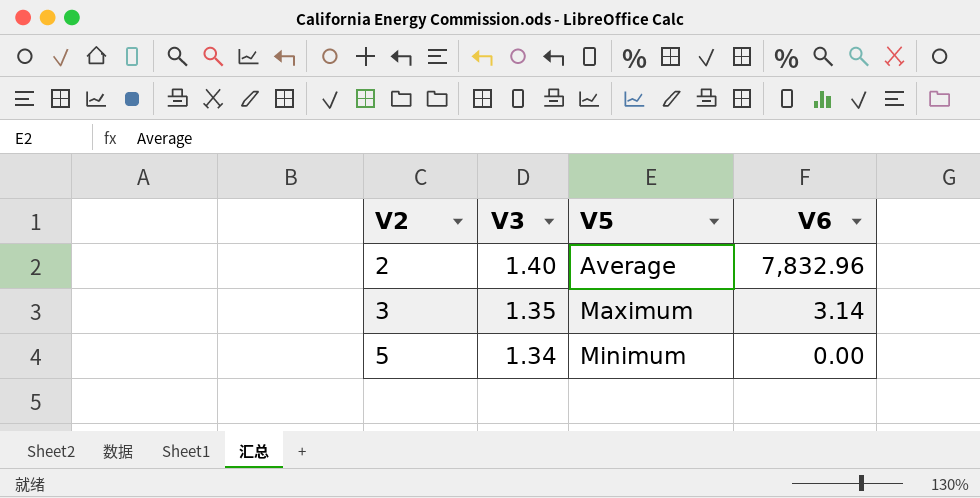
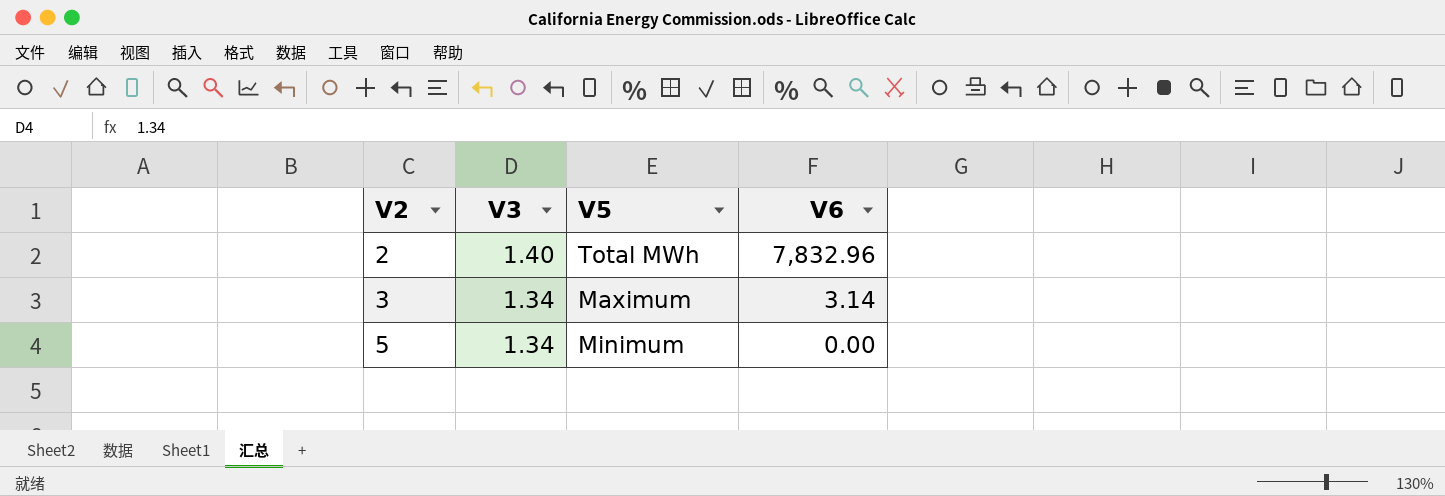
2 | V5: Average -> Total MWh
3 | V3: 1.35 -> 1.34

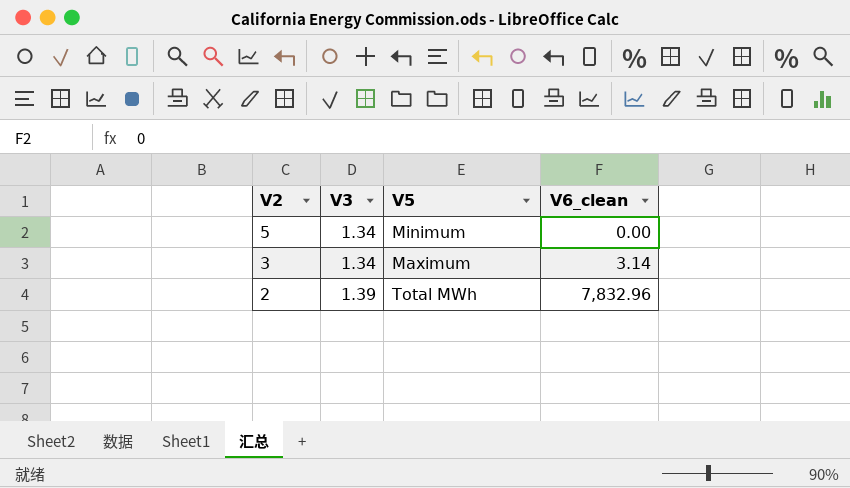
row order: V2 ascending -> V2 descending
column name: V6 -> V6_clean
2 | V3: 1.40 -> 1.39

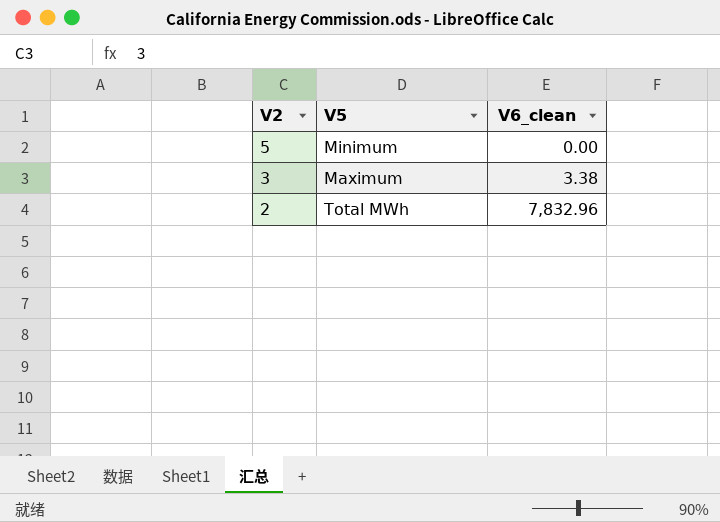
column V3 | position: 2 -> none
3 | V6_clean: 3.14 -> 3.38

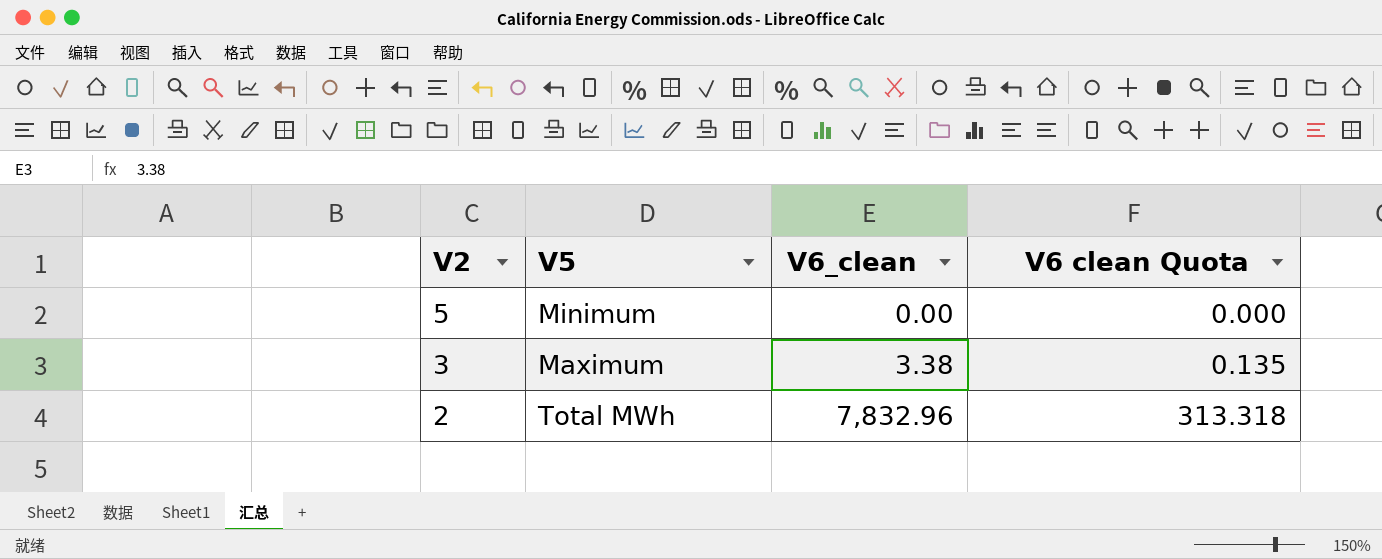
column V6 clean Quota | formula: none -> [V6_clean] * 0.04

